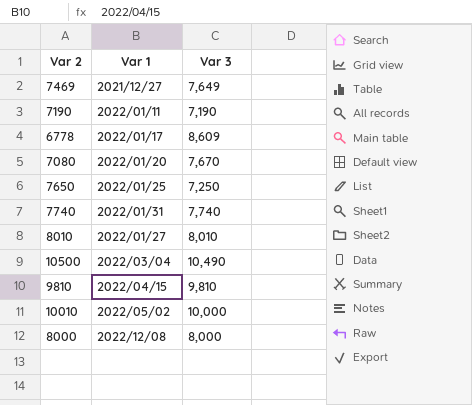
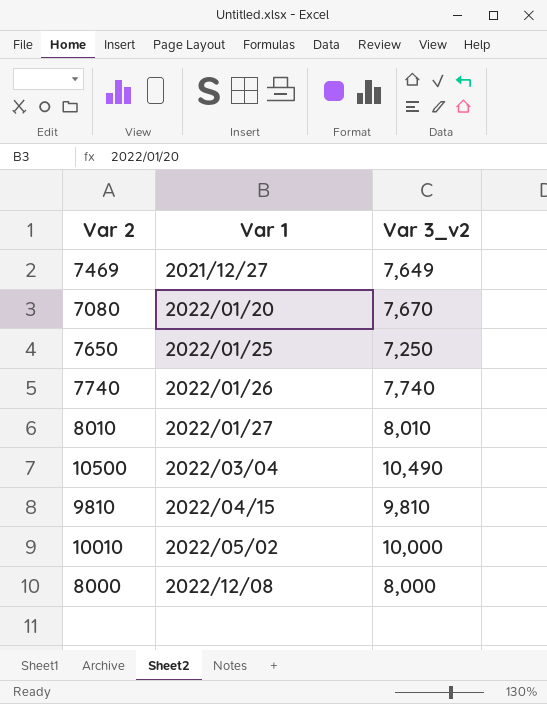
column name: Var 3 -> Var 3_v2
row 7190: 2022/01/11 | 7,190 -> none
row 6778: 2022/01/17 | 8,609 -> none
7740 | Var 1: 2022/01/31 -> 2022/01/26

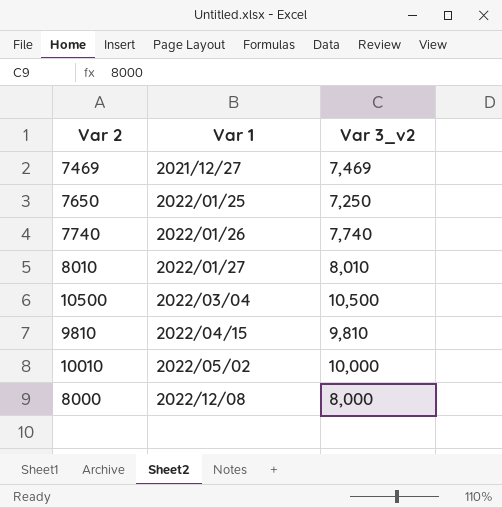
row 7080: 2022/01/20 | 7,670 -> none
7469 | Var 3_v2: 7,649 -> 7,469
10500 | Var 3_v2: 10,490 -> 10,500

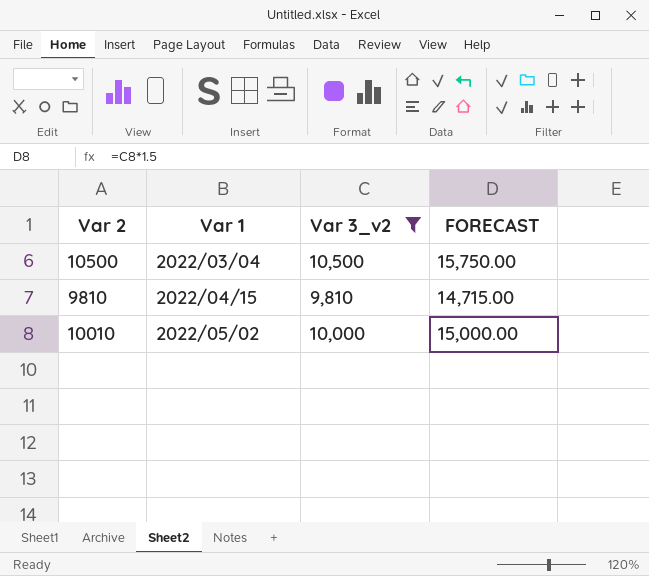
filter: none -> Var 3_v2 >= 9,810
column FORECAST | formula: none -> [Var 3_v2] * 1.5

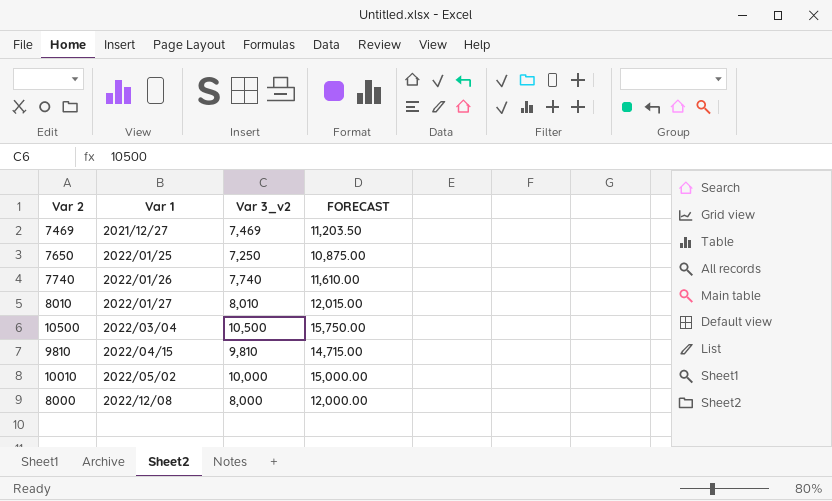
filter: Var 3_v2 >= 9,810 -> none

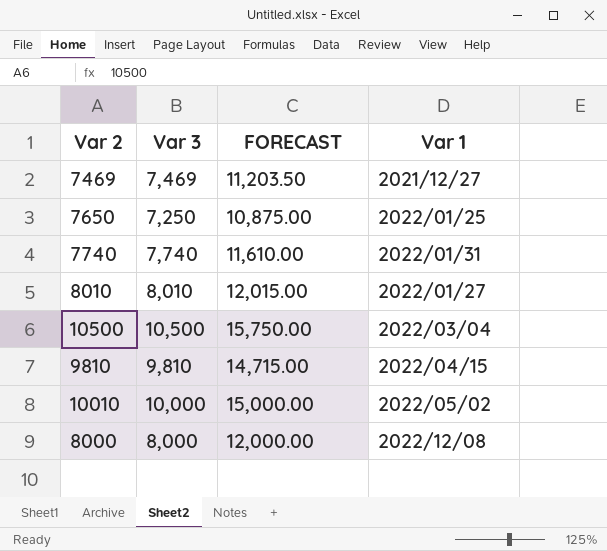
column name: Var 3_v2 -> Var 3
column Var 1 | position: 2 -> 4
7740 | Var 1: 2022/01/26 -> 2022/01/31

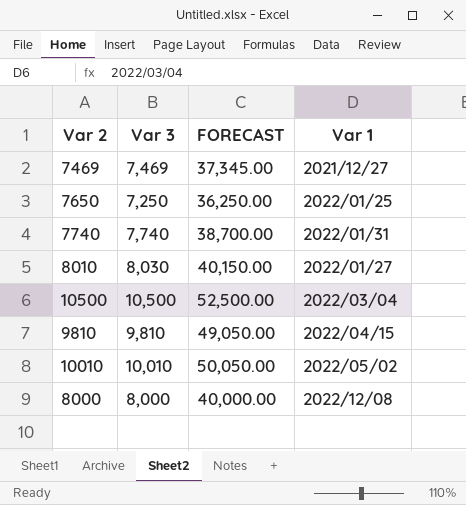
column FORECAST | formula: [Var 3] * 1.5 -> [Var 3] * 5
8010 | Var 3: 8,010 -> 8,030
10010 | Var 3: 10,000 -> 10,010

